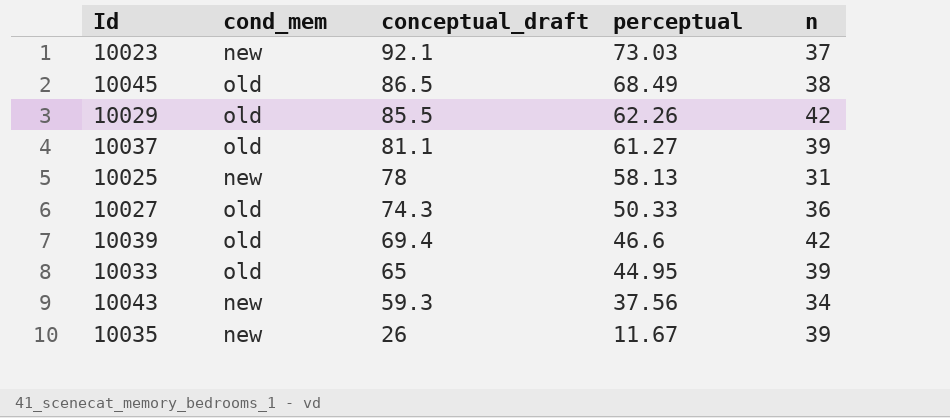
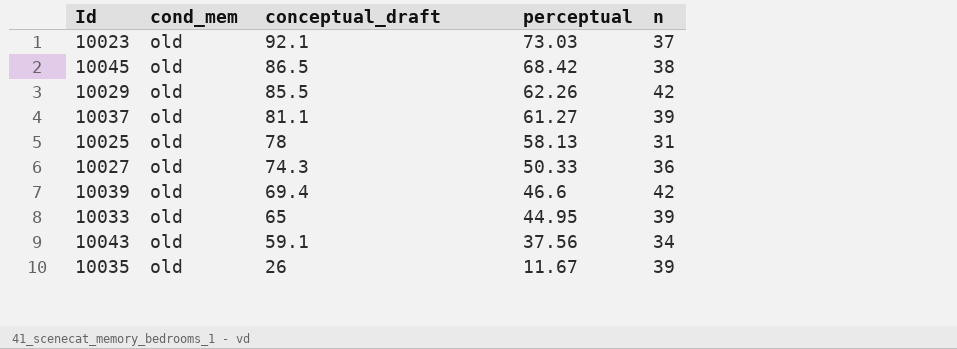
10023 | cond_mem: new -> old
10045 | perceptual: 68.49 -> 68.42
10025 | cond_mem: new -> old
10043 | cond_mem: new -> old
10043 | conceptual_draft: 59.3 -> 59.1
10035 | cond_mem: new -> old

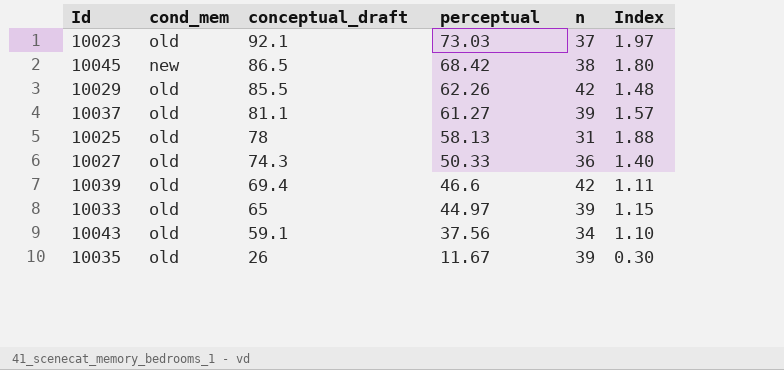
column Index | formula: none -> [perceptual] / [n]
10045 | cond_mem: old -> new
10033 | perceptual: 44.95 -> 44.97

